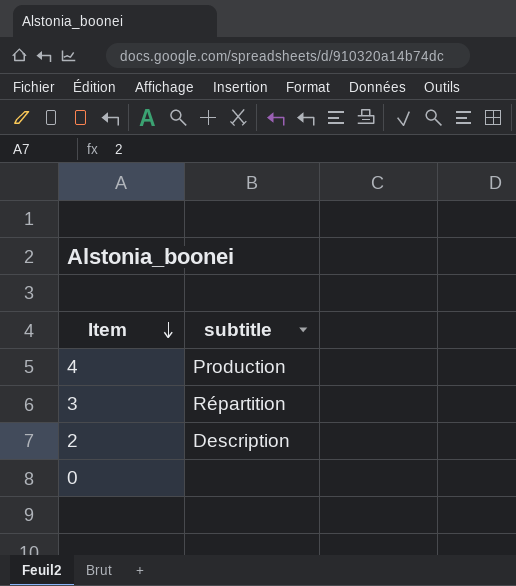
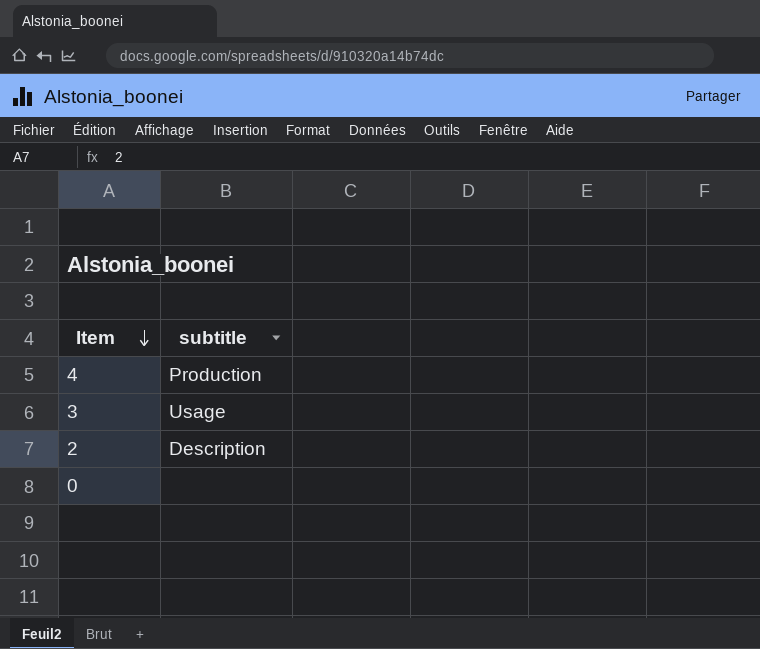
3 | subtitle: Répartition -> Usage

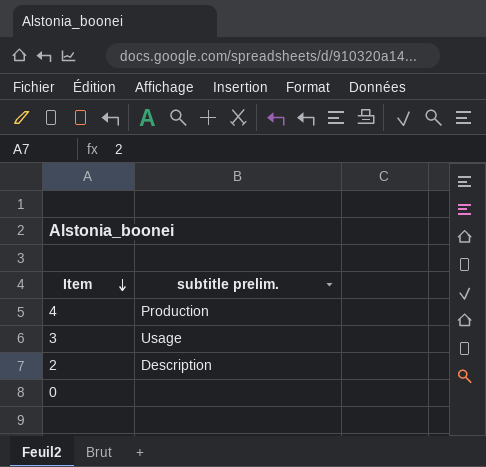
column name: subtitle -> subtitle prelim.

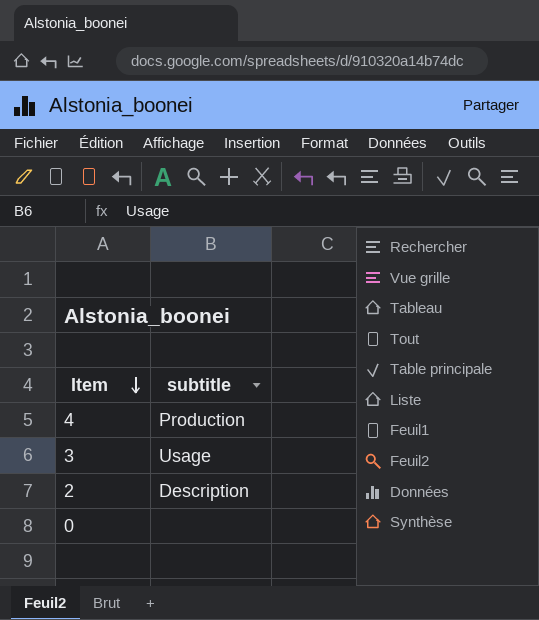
column name: subtitle prelim. -> subtitle

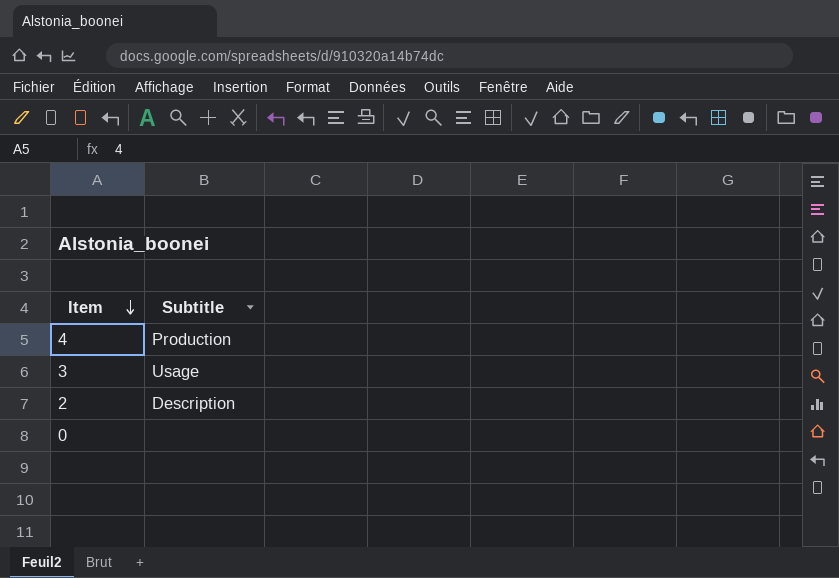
column name: subtitle -> Subtitle

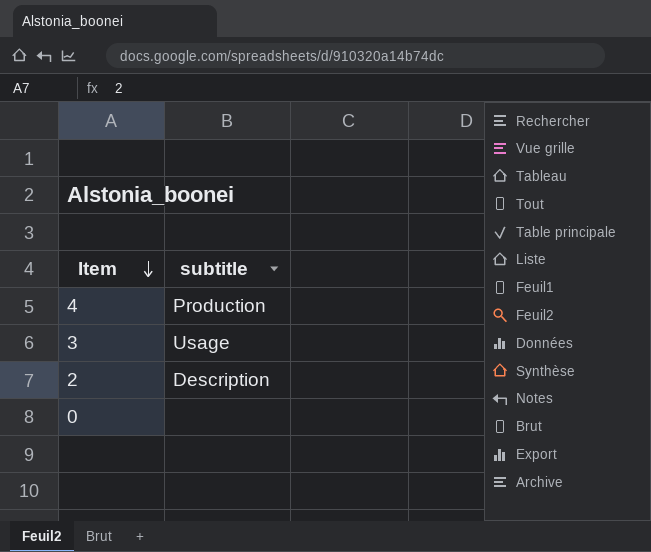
column name: Subtitle -> subtitle

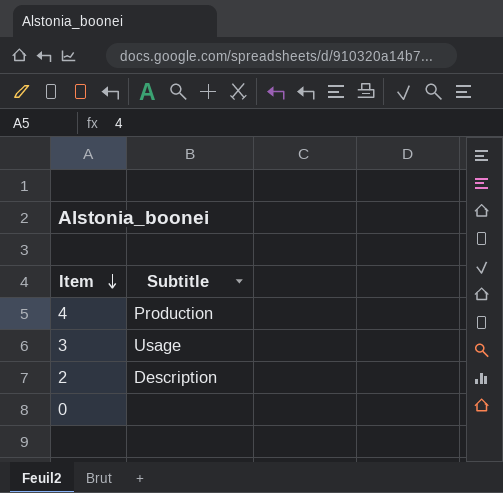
column name: subtitle -> Subtitle

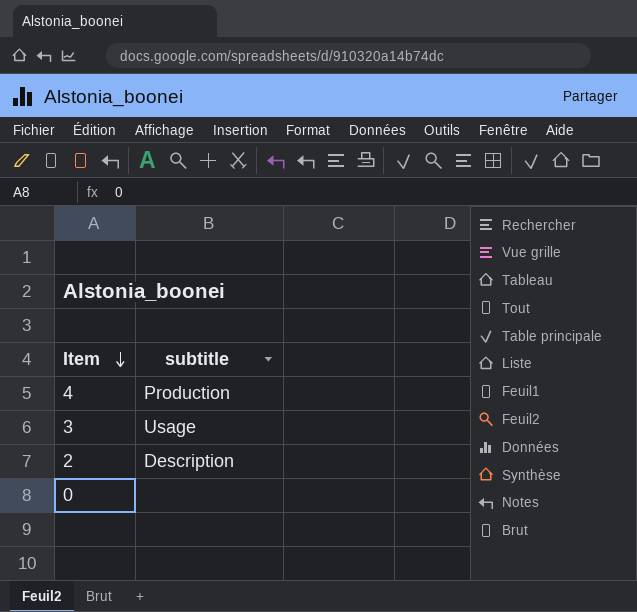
column name: Subtitle -> subtitle

